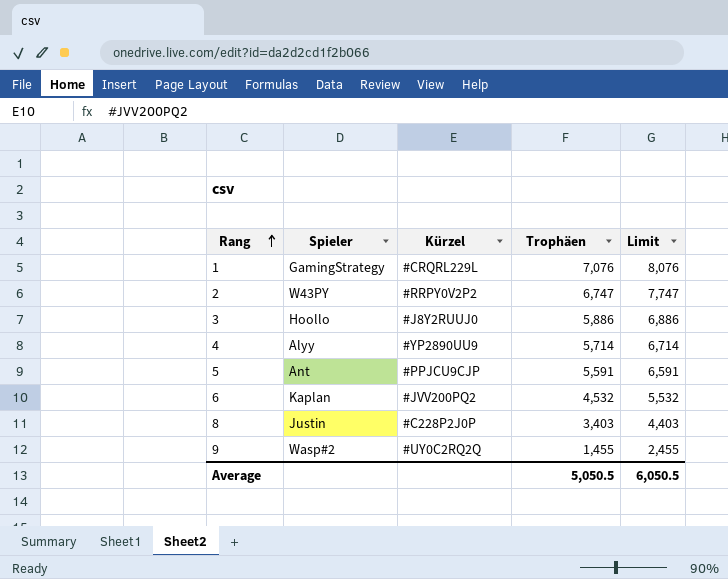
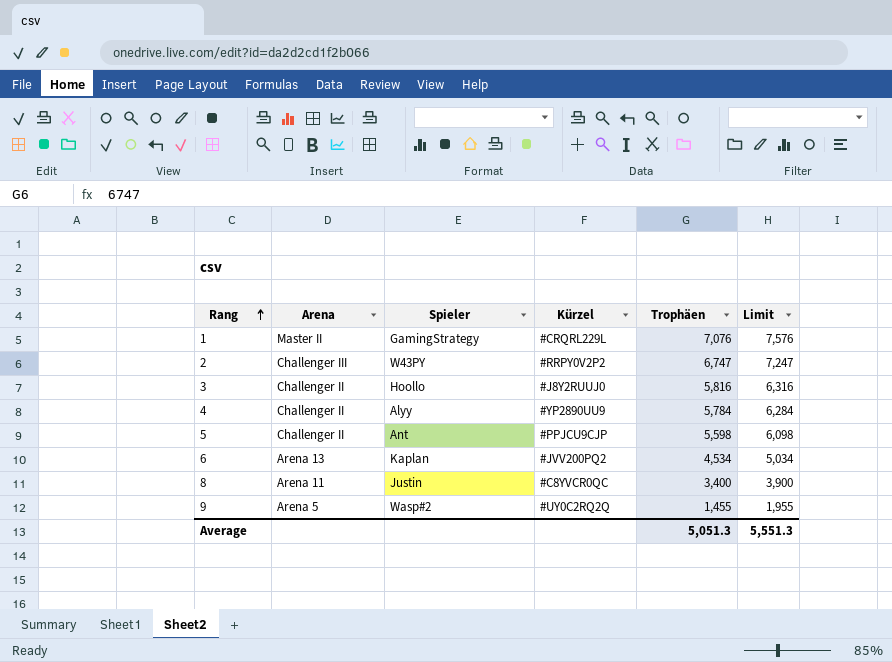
column Arena | position: none -> 2
column Limit | formula: [Trophäen] + 1000 -> [Trophäen] + 500
3 | Trophäen: 5,886 -> 5,816
4 | Trophäen: 5,714 -> 5,784
5 | Trophäen: 5,591 -> 5,598
6 | Trophäen: 4,532 -> 4,534
8 | Kürzel: #C228P2J0P -> #C8YVCR0QC
8 | Trophäen: 3,403 -> 3,400
Average | Trophäen: 5,050.5 -> 5,051.3
Average | Limit: 6,050.5 -> 5,551.3

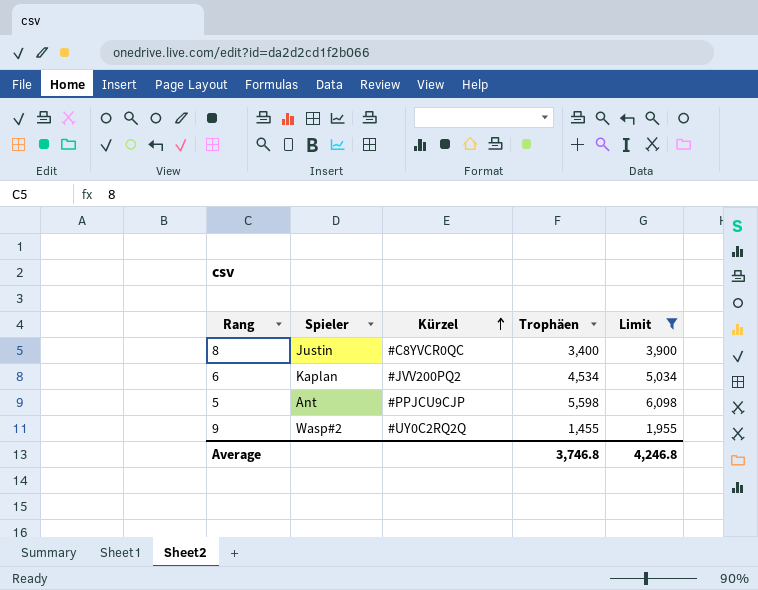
filter: none -> Limit <= 6,098
row order: Rang ascending -> Kürzel ascending
column Arena | position: 2 -> none
Average | Trophäen: 5,051.3 -> 3,746.8
Average | Limit: 5,551.3 -> 4,246.8

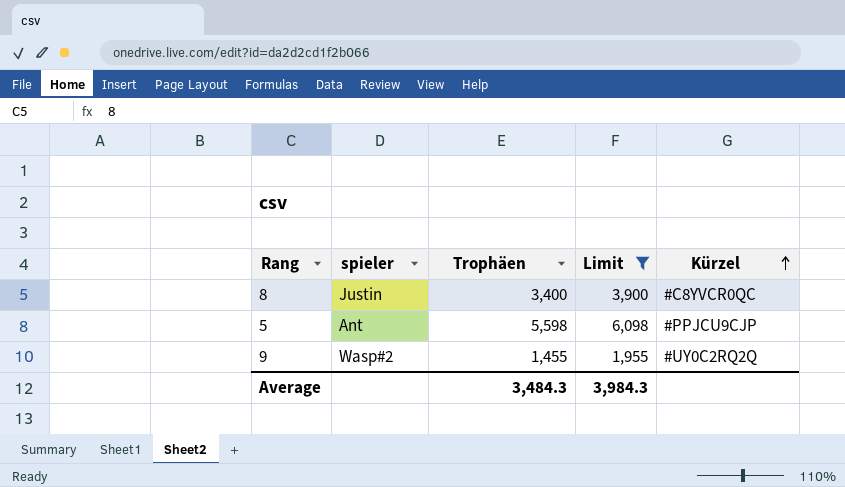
column name: Spieler -> spieler
column Kürzel | position: 3 -> 5
row 6: Kaplan | #JVV200PQ2 | 4,534 | 5,034 -> none
Average | Trophäen: 3,746.8 -> 3,484.3
Average | Limit: 4,246.8 -> 3,984.3

